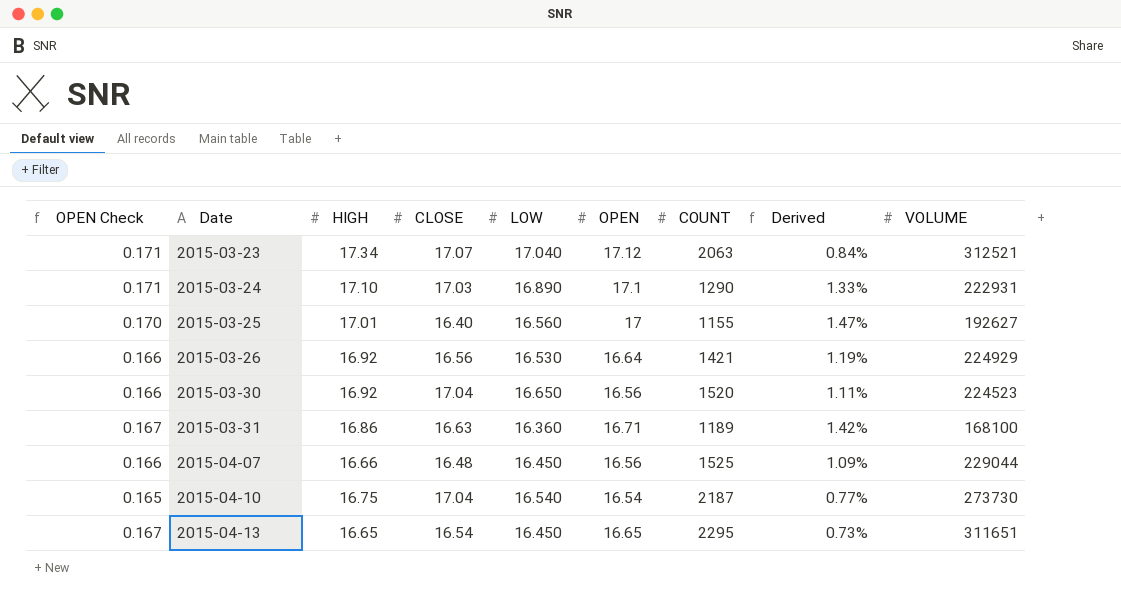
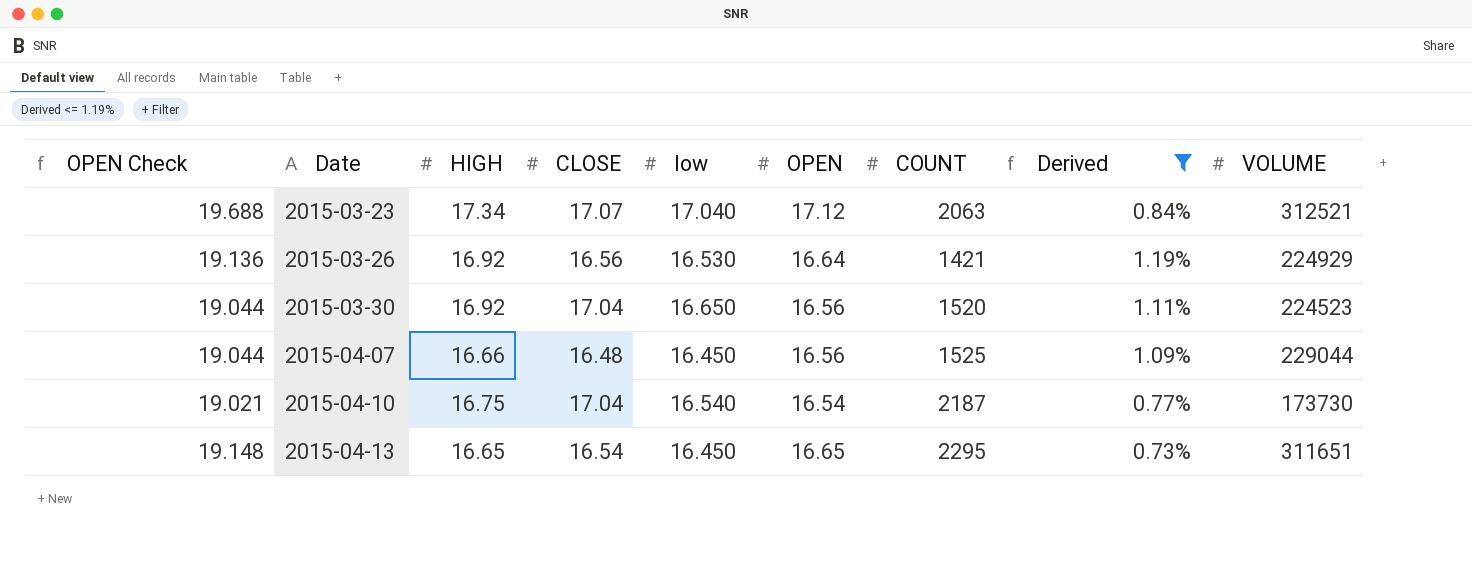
filter: none -> Derived <= 1.19%
column OPEN Check | formula: [OPEN] * 0.01 -> [OPEN] * 1.15
column name: LOW -> low
2015-04-10 | VOLUME: 273730 -> 173730

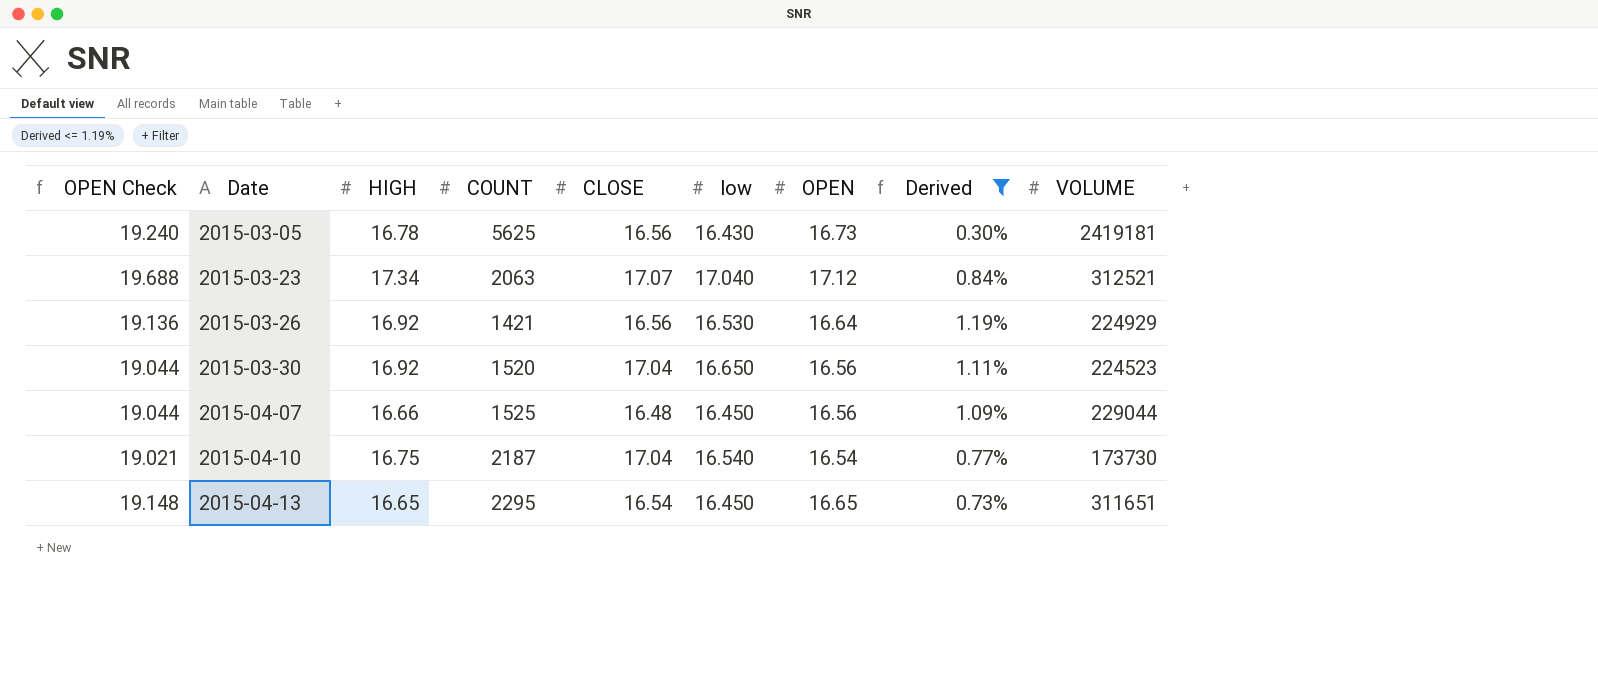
column COUNT | position: 7 -> 4
row 2015-03-05: none -> 19.240 | 16.78 | 5625 | 16.56 | 16.430 | 16.73 | 0.30% | 2419181

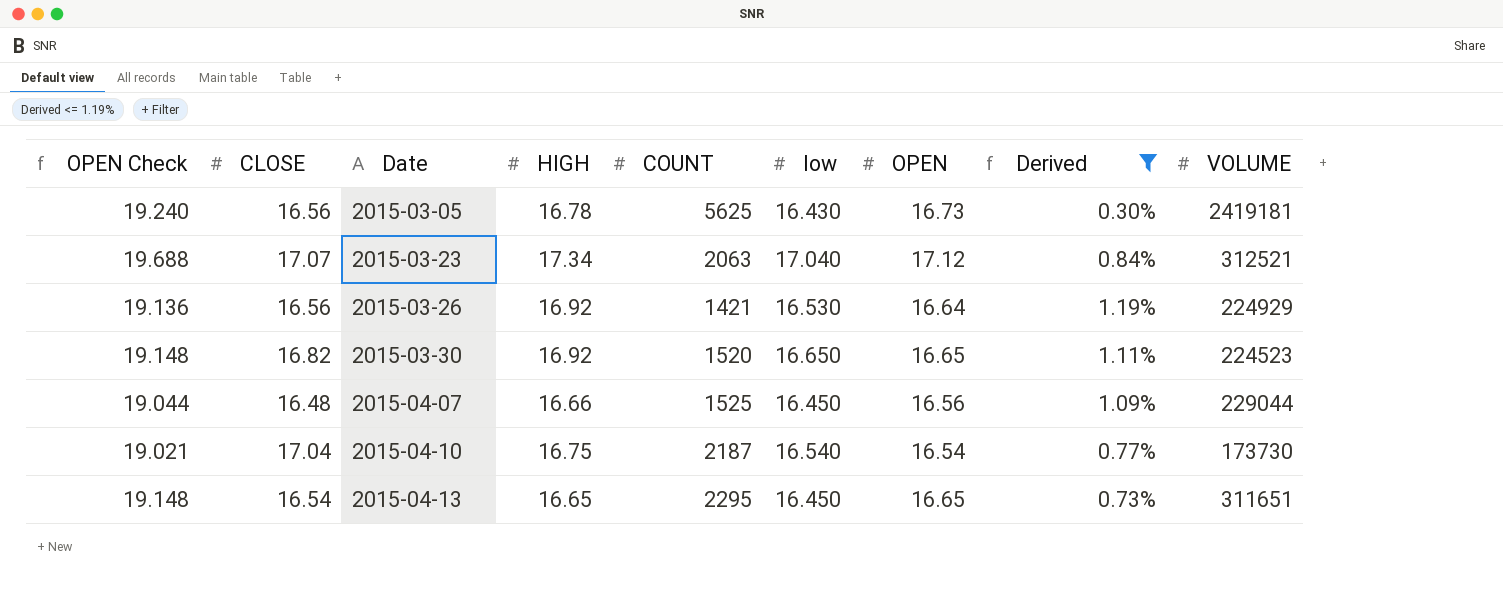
column CLOSE | position: 5 -> 2
2015-03-30 | OPEN Check: 19.044 -> 19.148
2015-03-30 | CLOSE: 17.04 -> 16.82
2015-03-30 | OPEN: 16.56 -> 16.65

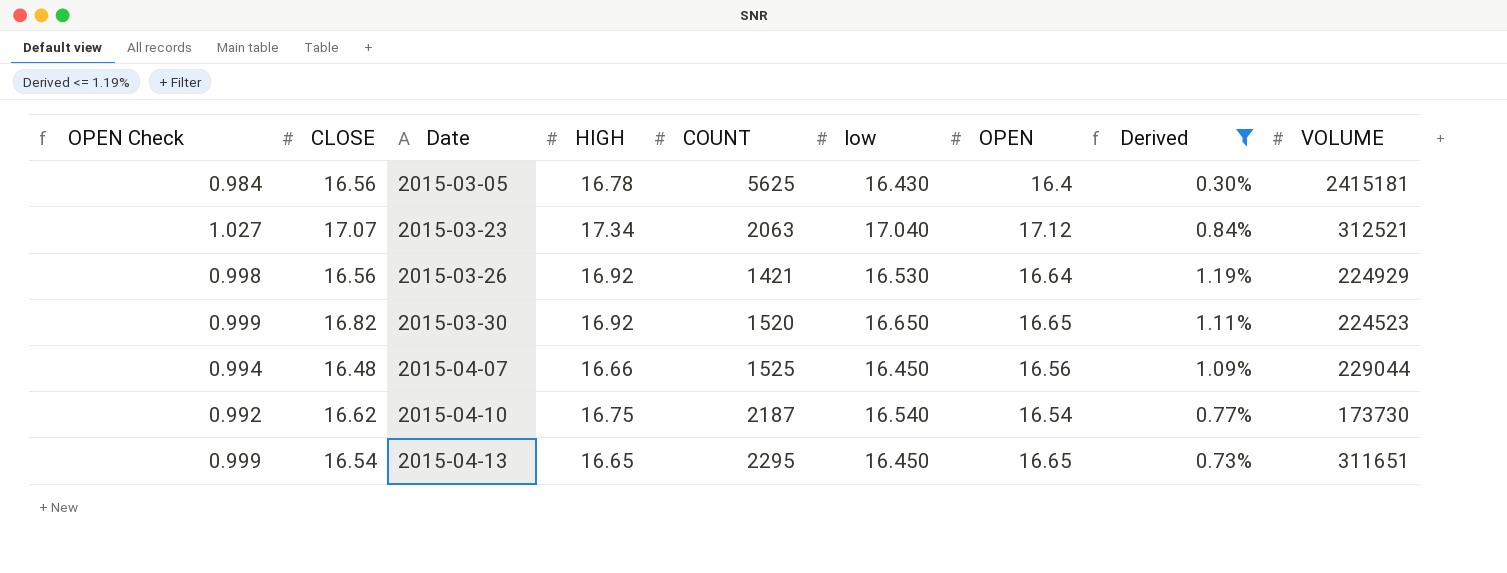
column OPEN Check | formula: [OPEN] * 1.15 -> [OPEN] * 0.06
2015-03-05 | OPEN: 16.73 -> 16.4
2015-03-05 | VOLUME: 2419181 -> 2415181
2015-04-10 | CLOSE: 17.04 -> 16.62

